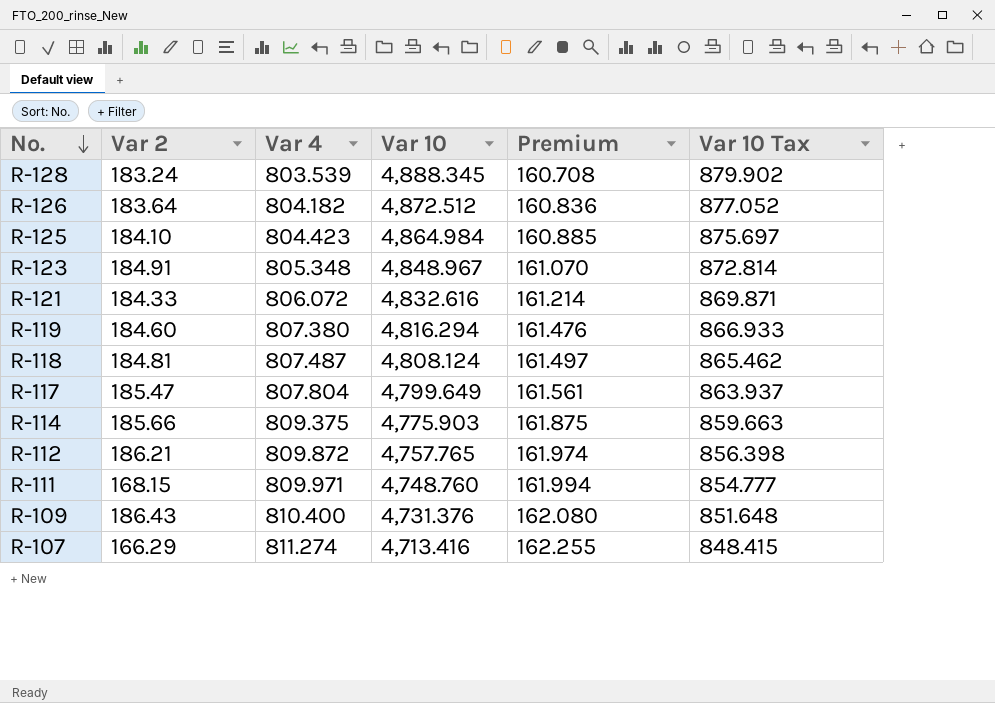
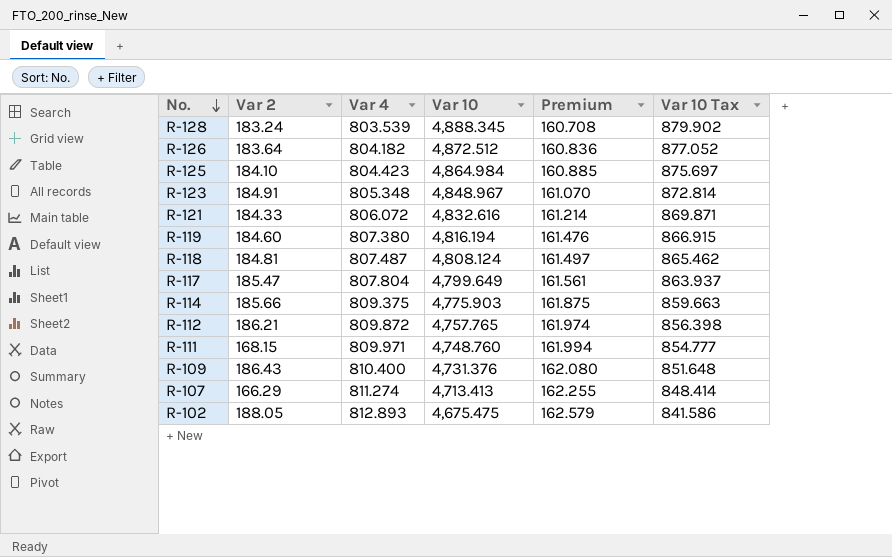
R-119 | Var 10: 4,816.294 -> 4,816.194
R-119 | Var 10 Tax: 866.933 -> 866.915
R-107 | Var 10: 4,713.416 -> 4,713.413
R-107 | Var 10 Tax: 848.415 -> 848.414
row R-102: none -> 188.05 | 812.893 | 4,675.475 | 162.579 | 841.586

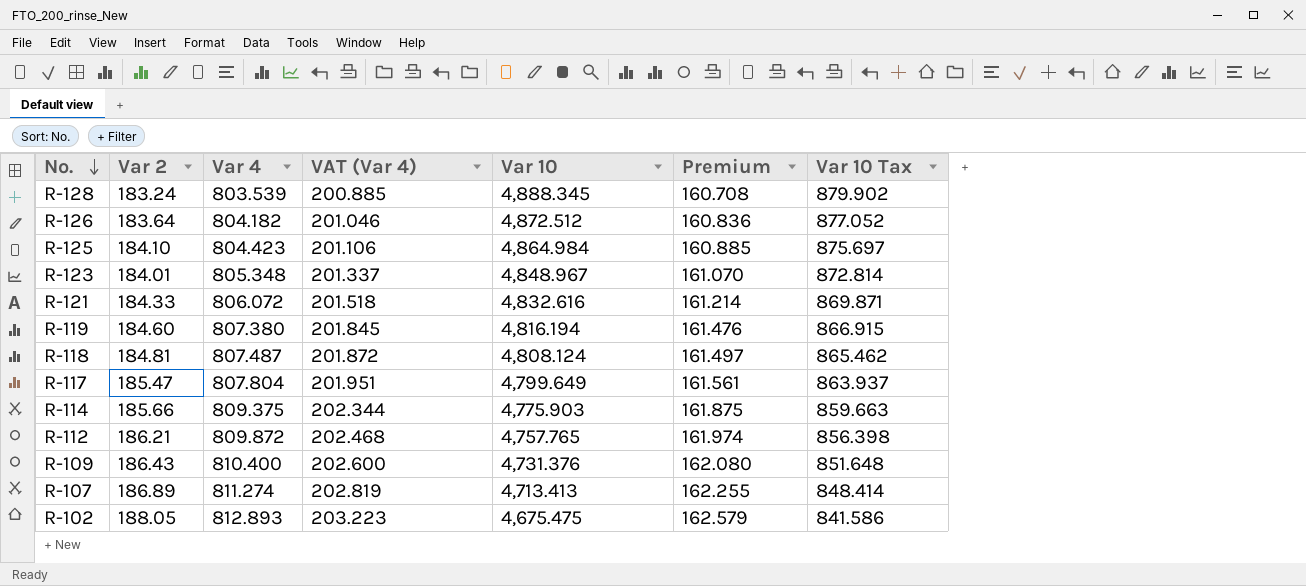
column VAT (Var 4) | formula: none -> [Var 4] * 0.25
row R-111: 168.15 | 809.971 | 4,748.760 | 161.994 | 854.777 -> none
R-123 | Var 2: 184.91 -> 184.01
R-107 | Var 2: 166.29 -> 186.89

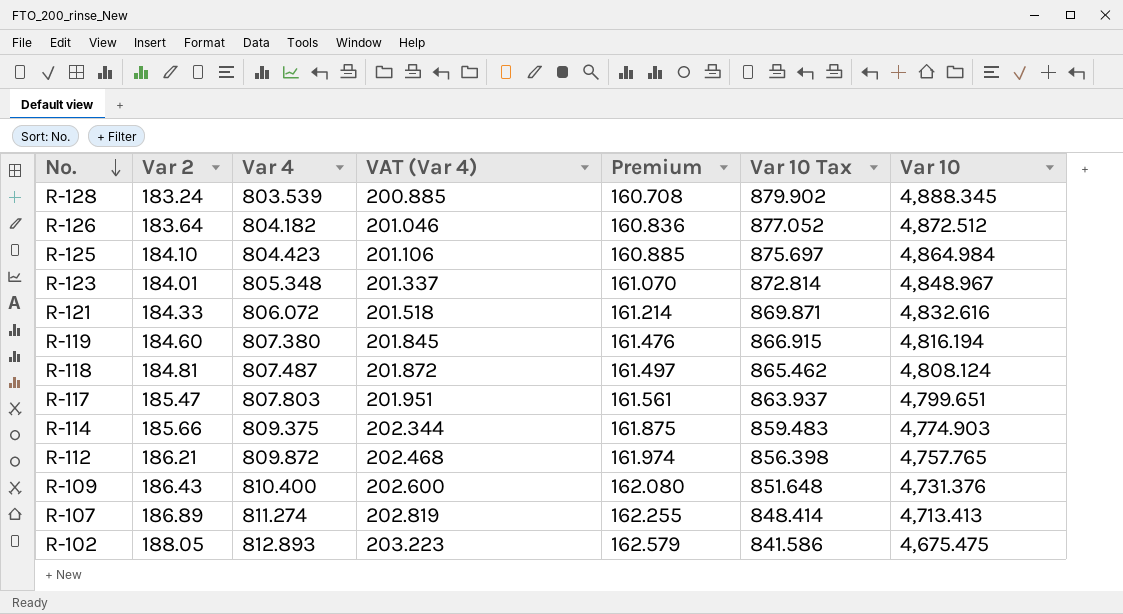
column Var 10 | position: 5 -> 7
R-117 | Var 4: 807.804 -> 807.803
R-117 | Var 10: 4,799.649 -> 4,799.651
R-114 | Var 10 Tax: 859.663 -> 859.483
R-114 | Var 10: 4,775.903 -> 4,774.903

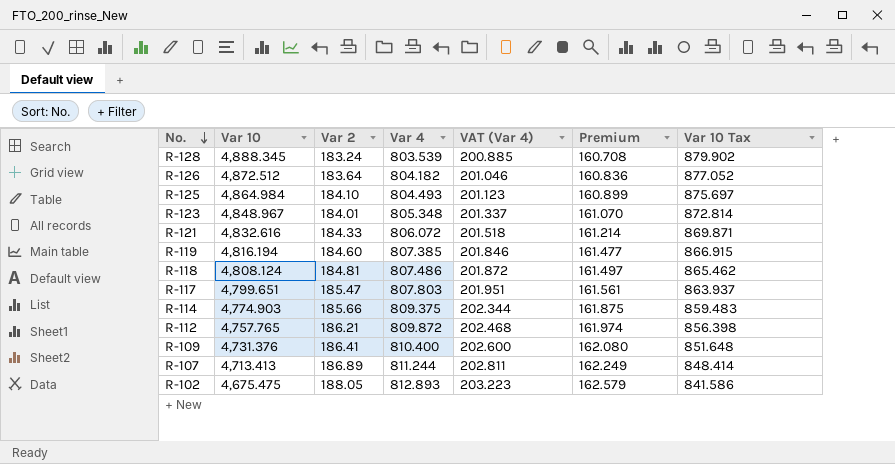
column Var 10 | position: 7 -> 2
R-125 | Var 4: 804.423 -> 804.493
R-125 | VAT (Var 4): 201.106 -> 201.123
R-125 | Premium: 160.885 -> 160.899
R-119 | Var 4: 807.380 -> 807.385
R-119 | VAT (Var 4): 201.845 -> 201.846
R-119 | Premium: 161.476 -> 161.477
R-118 | Var 4: 807.487 -> 807.486
R-109 | Var 2: 186.43 -> 186.41
R-107 | Var 4: 811.274 -> 811.244
R-107 | VAT (Var 4): 202.819 -> 202.811
R-107 | Premium: 162.255 -> 162.249

